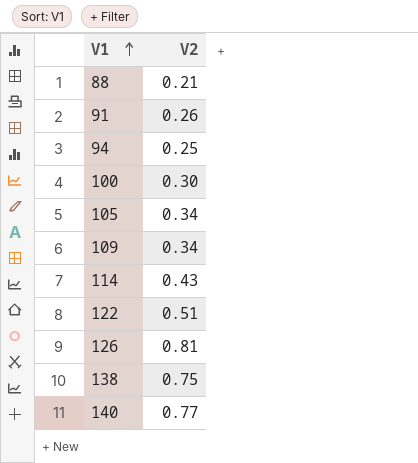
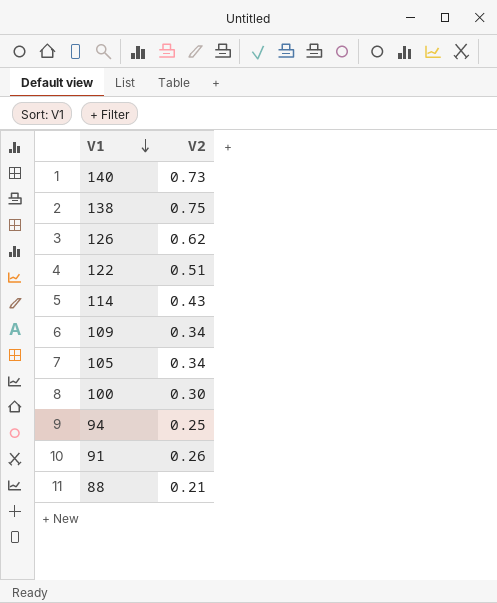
row order: V1 ascending -> V1 descending
140 | V2: 0.77 -> 0.73
126 | V2: 0.81 -> 0.62

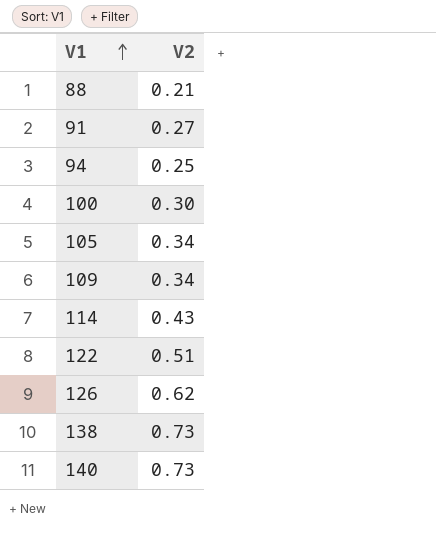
row order: V1 descending -> V1 ascending
91 | V2: 0.26 -> 0.27
138 | V2: 0.75 -> 0.73

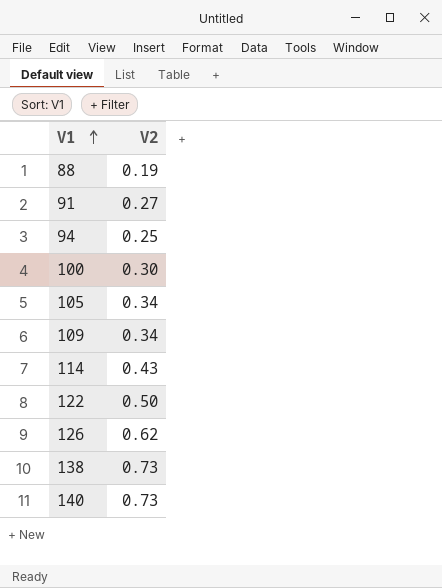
88 | V2: 0.21 -> 0.19
122 | V2: 0.51 -> 0.50

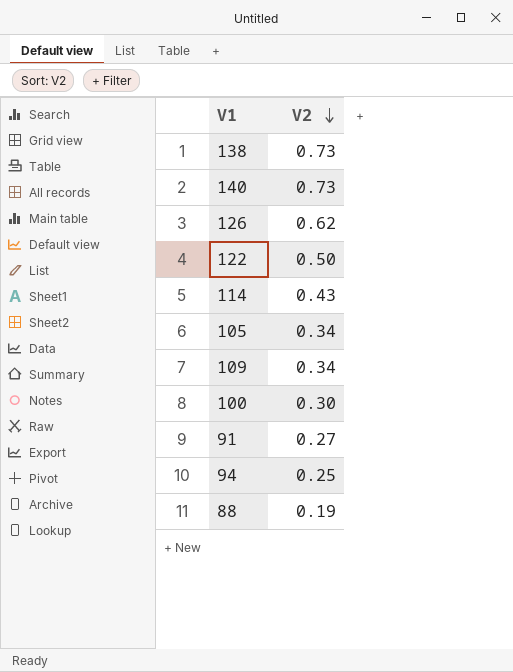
row order: V1 ascending -> V2 descending

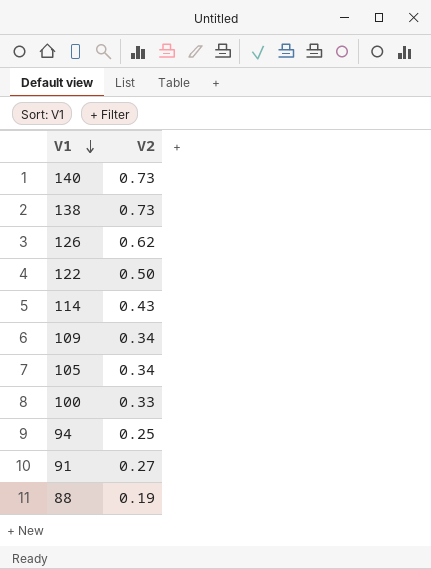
row order: V2 descending -> V1 descending
100 | V2: 0.30 -> 0.33

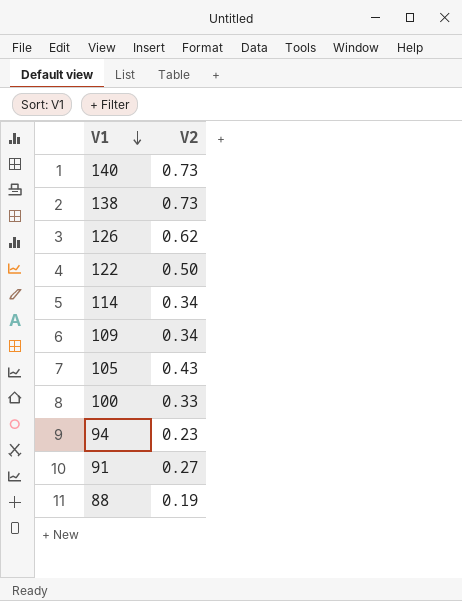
114 | V2: 0.43 -> 0.34
105 | V2: 0.34 -> 0.43
94 | V2: 0.25 -> 0.23

